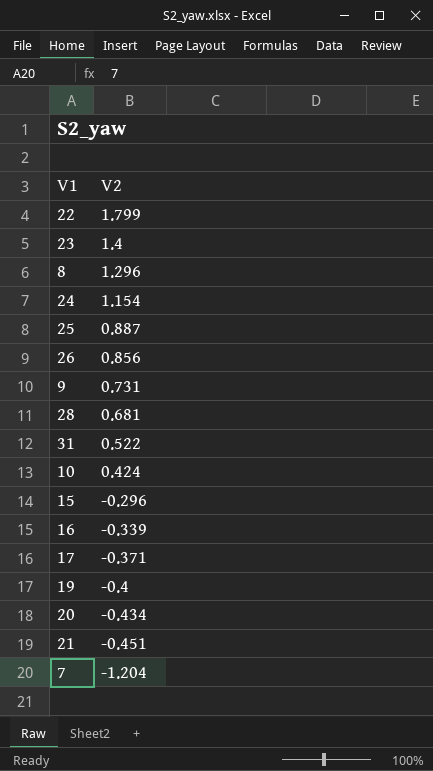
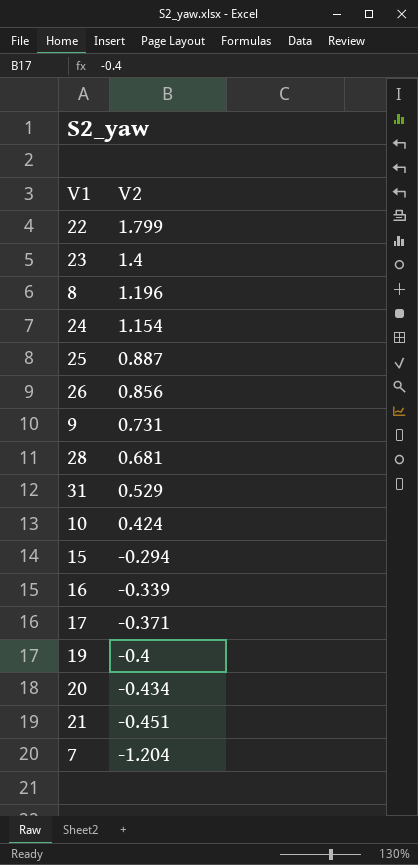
8 | V2: 1.296 -> 1.196
31 | V2: 0.522 -> 0.529
15 | V2: -0.296 -> -0.294

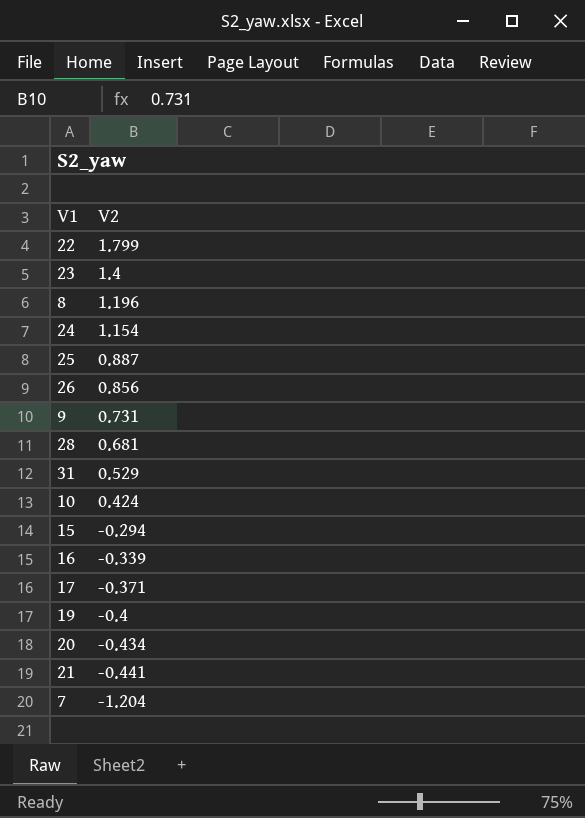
21 | V2: -0.451 -> -0.441

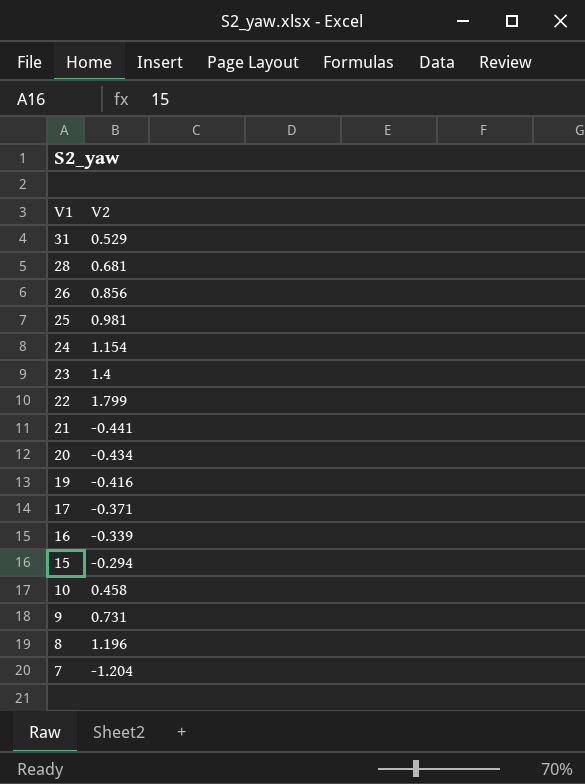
row order: V2 descending -> V1 descending
25 | V2: 0.887 -> 0.981
19 | V2: -0.4 -> -0.416
10 | V2: 0.424 -> 0.458

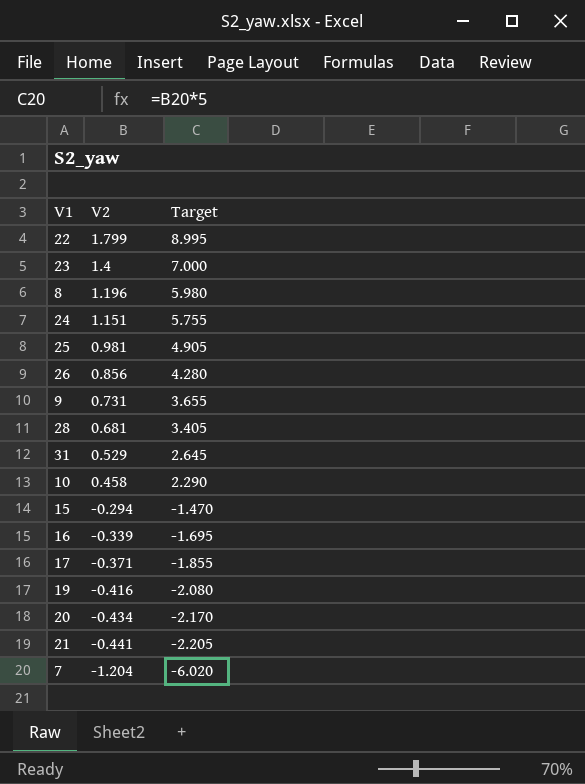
row order: V1 descending -> V2 descending
column Target | formula: none -> [V2] * 5
24 | V2: 1.154 -> 1.151

